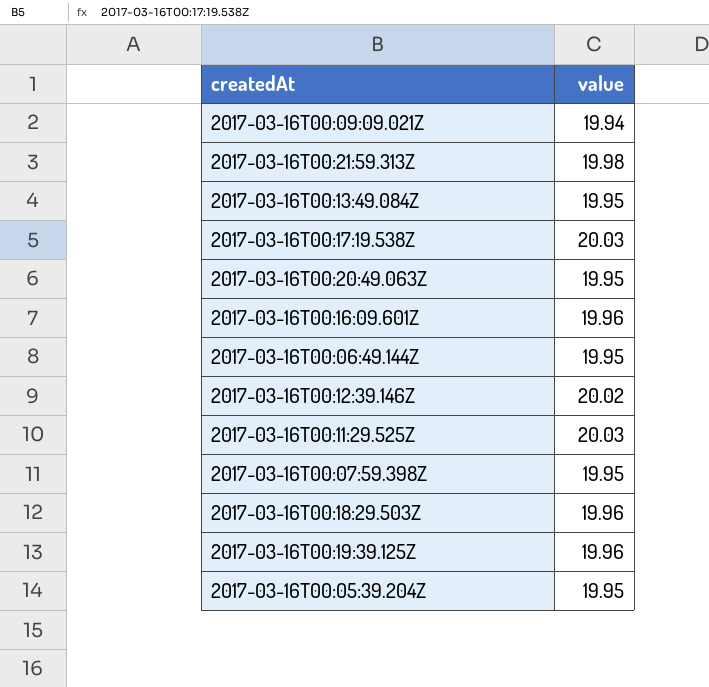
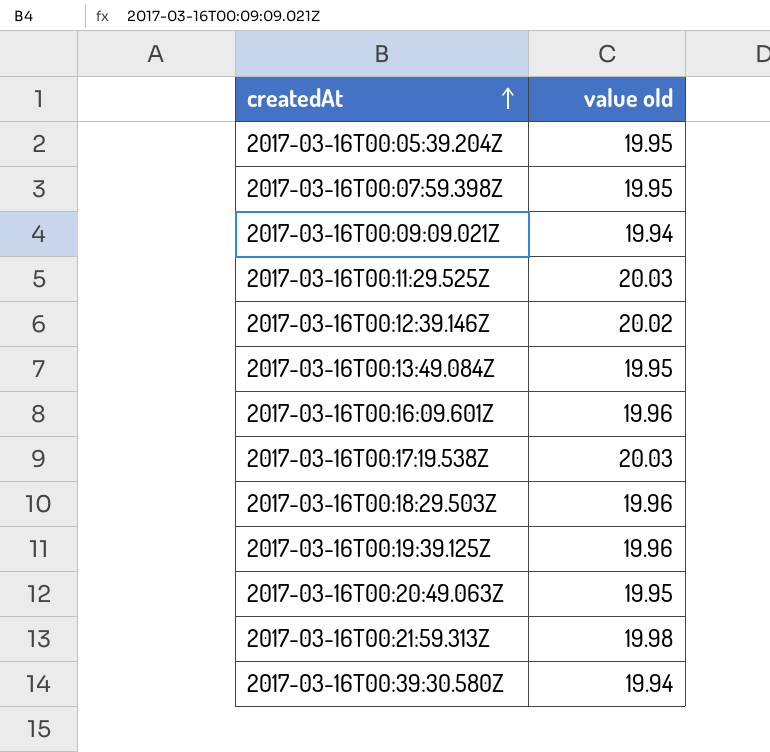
row order: none -> createdAt ascending
column name: value -> value old
row 2017-03-16T00:06:49.144Z: 19.95 -> none
row 2017-03-16T00:39:30.580Z: none -> 19.94

